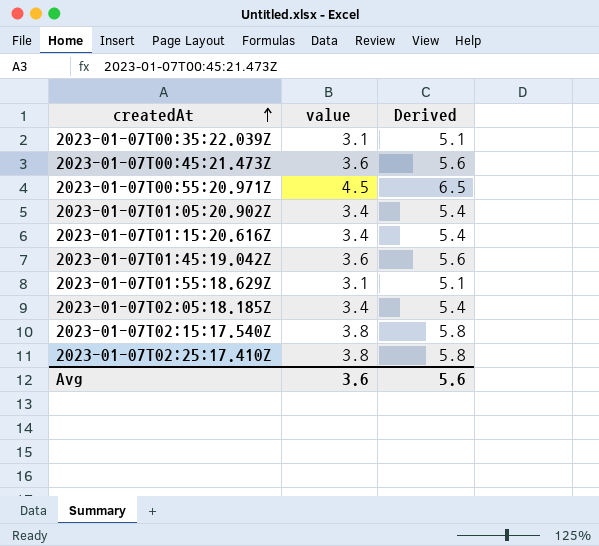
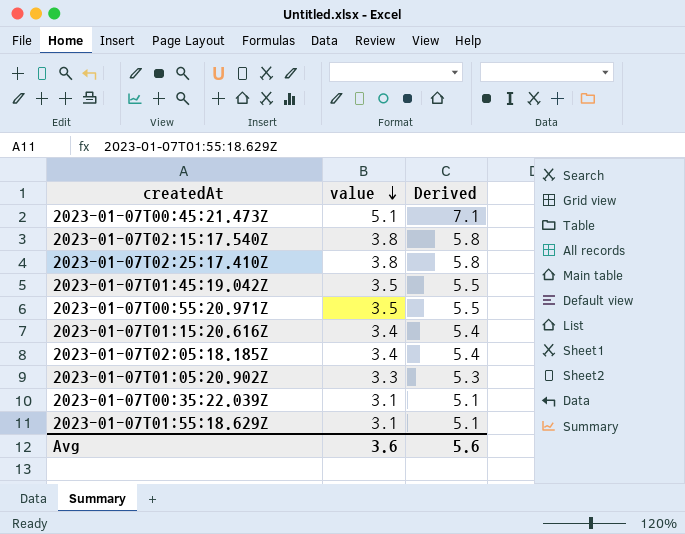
row order: createdAt ascending -> value descending
2023-01-07T00:45:21.473Z | value: 3.6 -> 5.1
2023-01-07T00:45:21.473Z | Derived: 5.6 -> 7.1
2023-01-07T01:45:19.042Z | value: 3.6 -> 3.5
2023-01-07T01:45:19.042Z | Derived: 5.6 -> 5.5
2023-01-07T00:55:20.971Z | value: 4.5 -> 3.5
2023-01-07T00:55:20.971Z | Derived: 6.5 -> 5.5
2023-01-07T01:05:20.902Z | value: 3.4 -> 3.3
2023-01-07T01:05:20.902Z | Derived: 5.4 -> 5.3

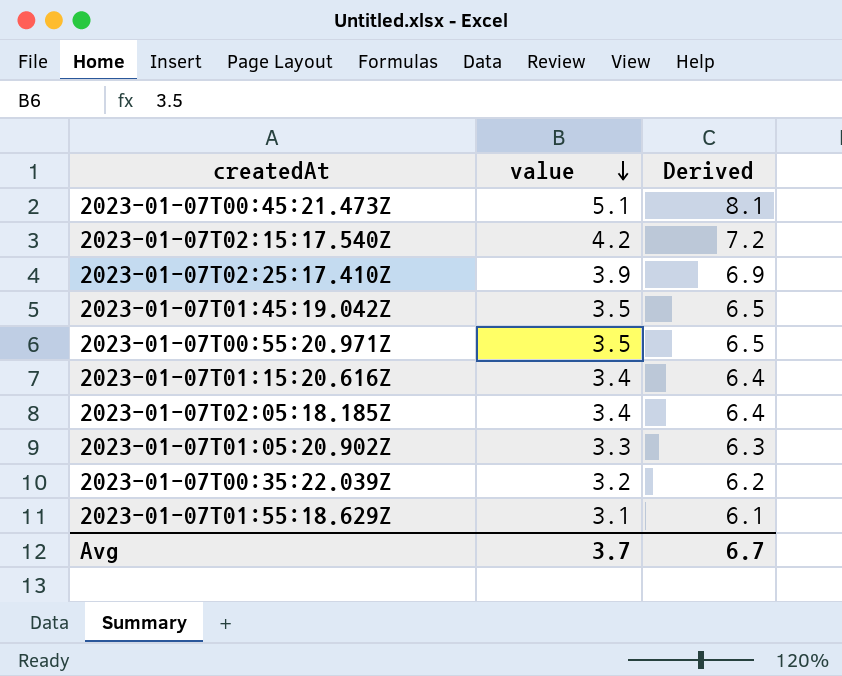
column Derived | formula: [value] + 2 -> [value] + 3
2023-01-07T02:15:17.540Z | value: 3.8 -> 4.2
2023-01-07T02:25:17.410Z | value: 3.8 -> 3.9
2023-01-07T00:35:22.039Z | value: 3.1 -> 3.2
Avg | value: 3.6 -> 3.7
Avg | Derived: 5.6 -> 6.7

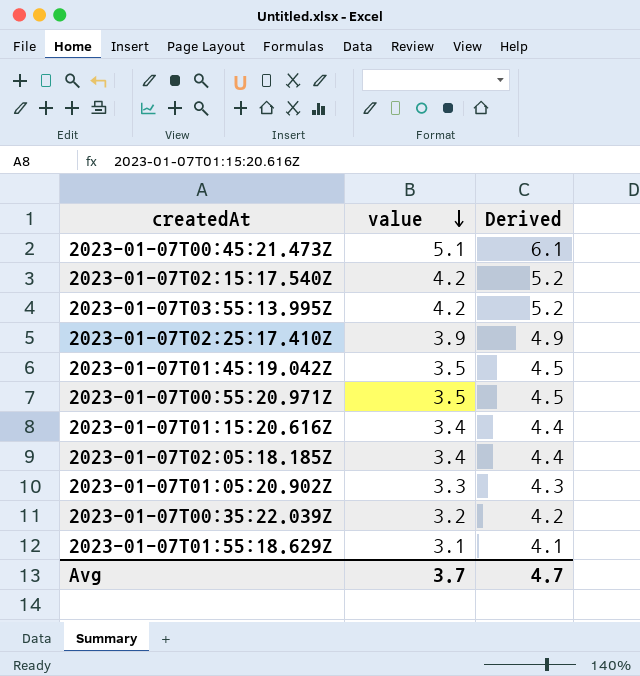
column Derived | formula: [value] + 3 -> [value] + 1
row 2023-01-07T03:55:13.995Z: none -> 4.2 | 5.2
Avg | Derived: 6.7 -> 4.7

